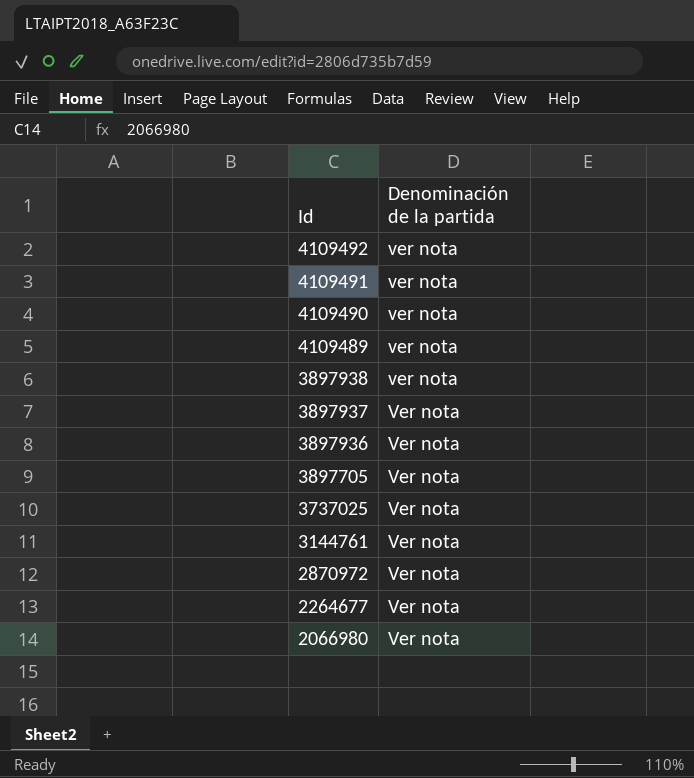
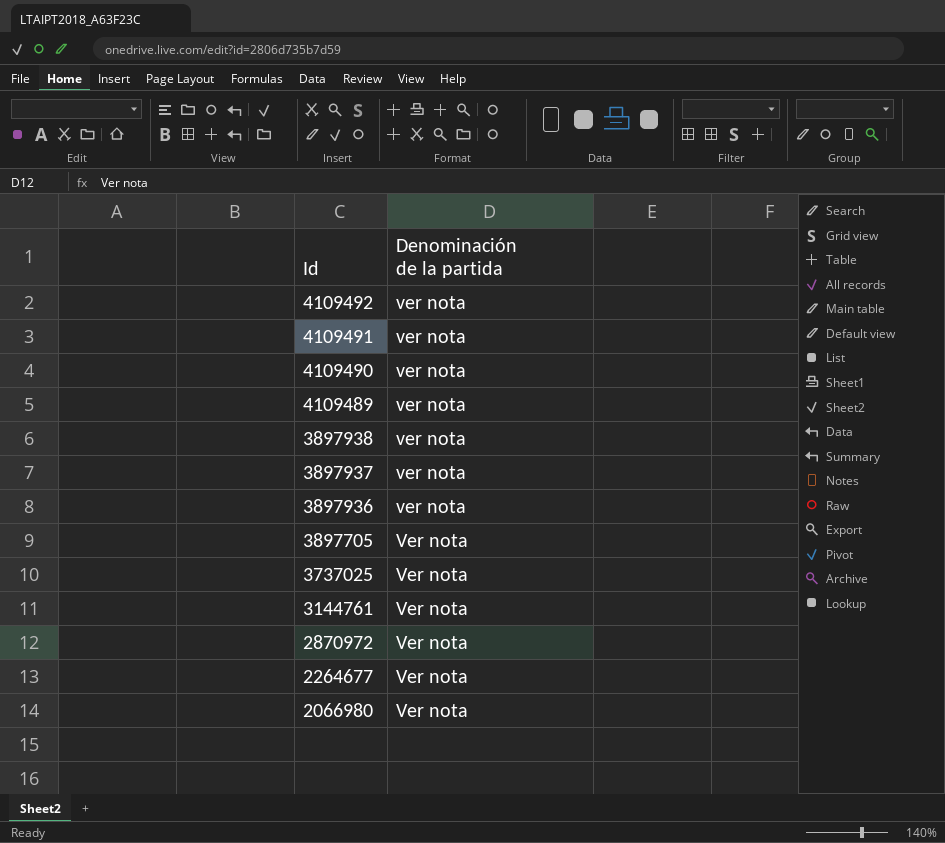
3897937 | Denominación de la partida: Ver nota -> ver nota
3897936 | Denominación de la partida: Ver nota -> ver nota

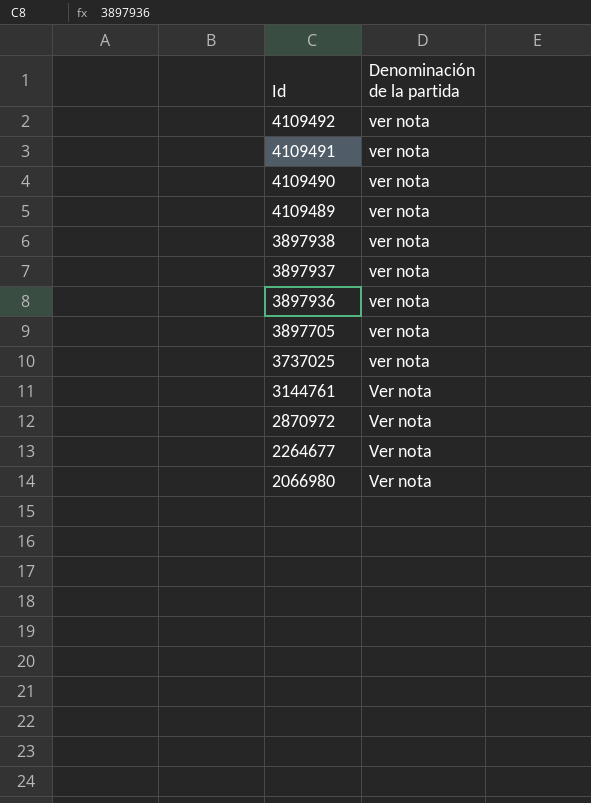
3897705 | Denominación de la partida: Ver nota -> ver nota
3737025 | Denominación de la partida: Ver nota -> ver nota

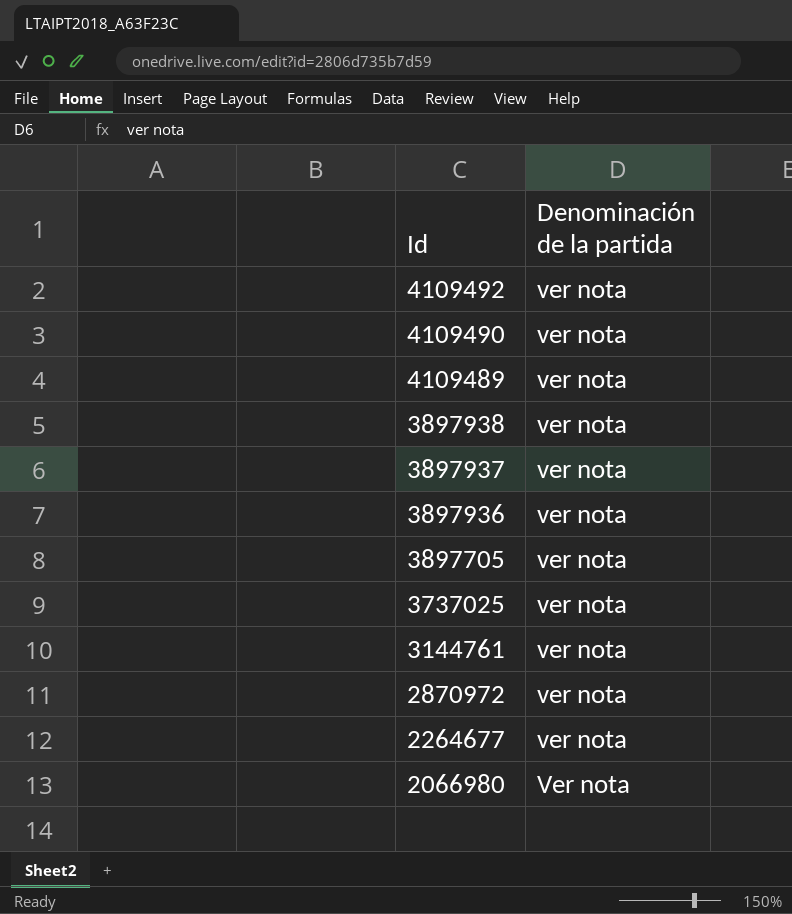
row 4109491: ver nota -> none
3144761 | Denominación de la partida: Ver nota -> ver nota
2870972 | Denominación de la partida: Ver nota -> ver nota
2264677 | Denominación de la partida: Ver nota -> ver nota

